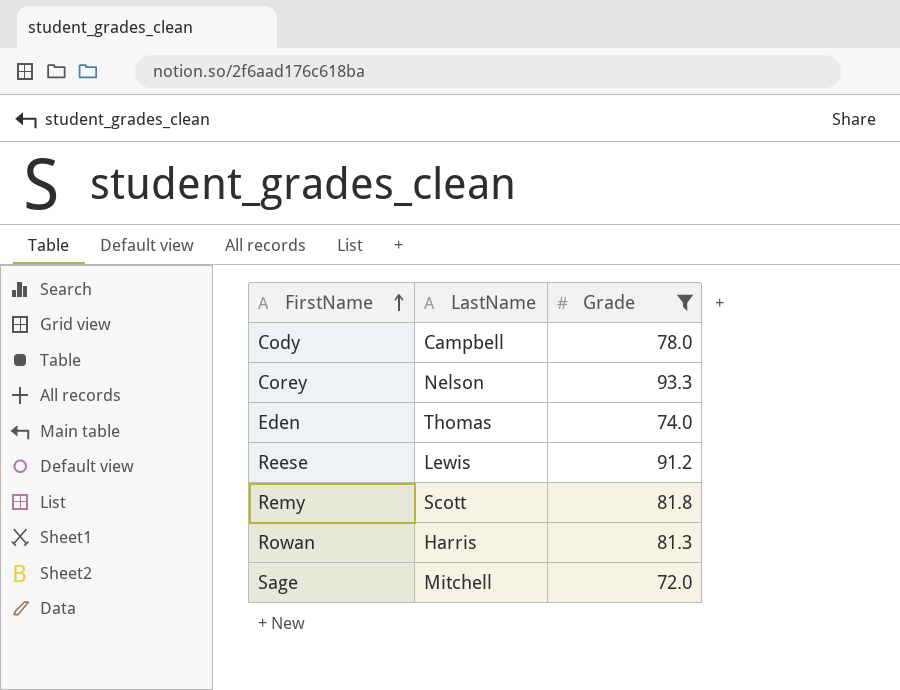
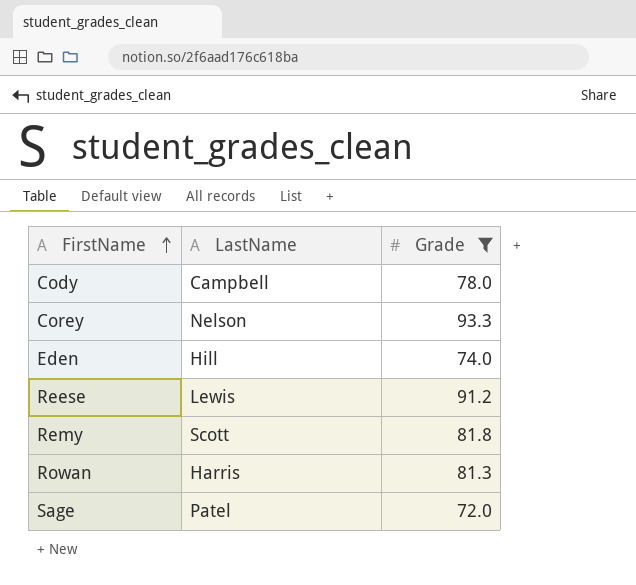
Eden | LastName: Thomas -> Hill
Sage | LastName: Mitchell -> Patel

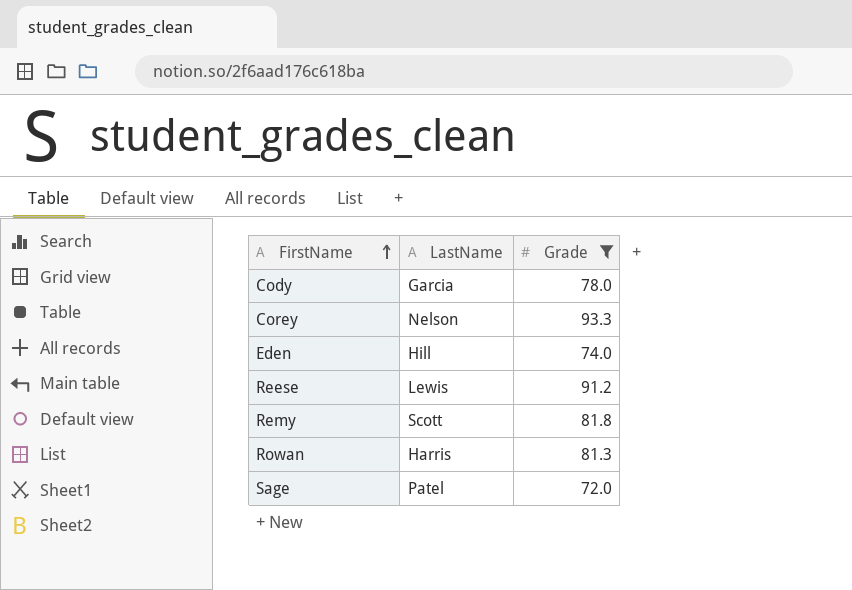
Cody | LastName: Campbell -> Garcia

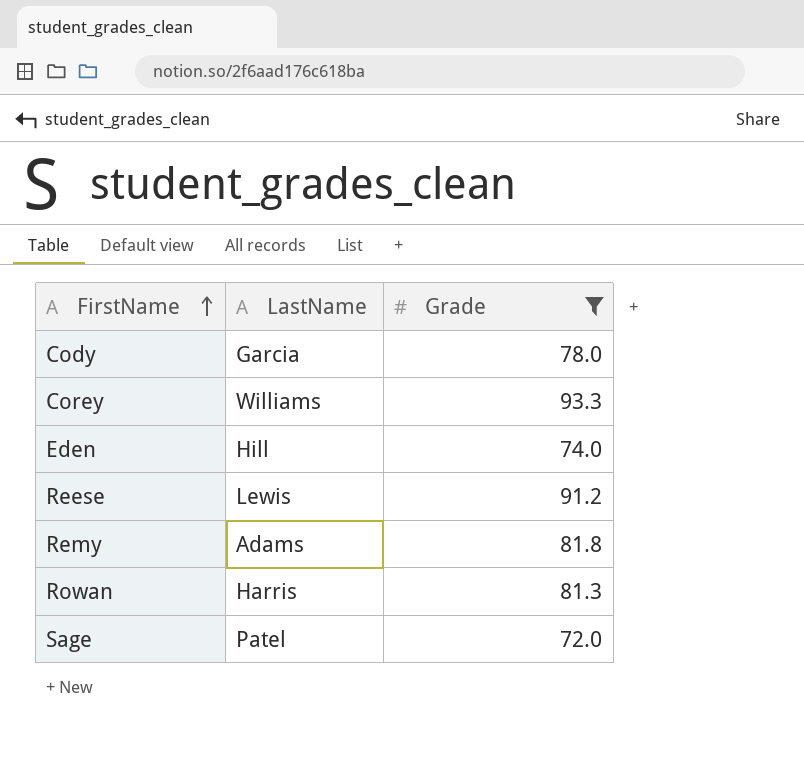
Corey | LastName: Nelson -> Williams
Remy | LastName: Scott -> Adams

